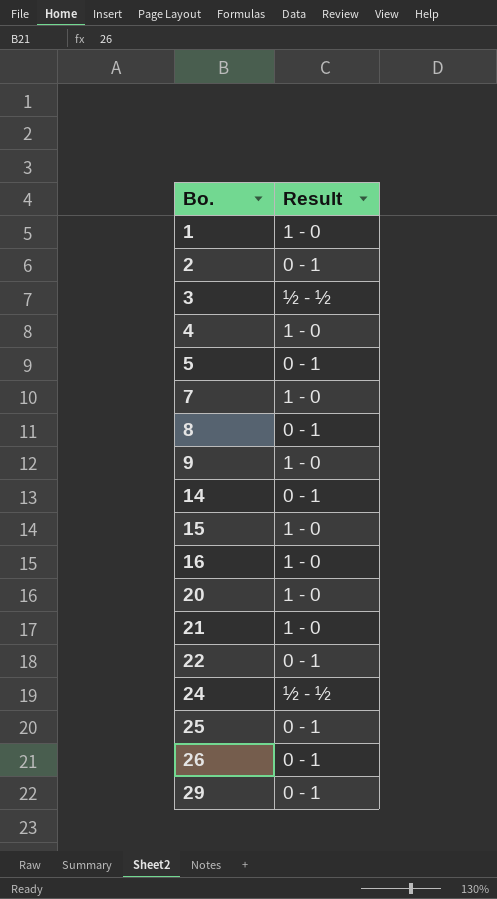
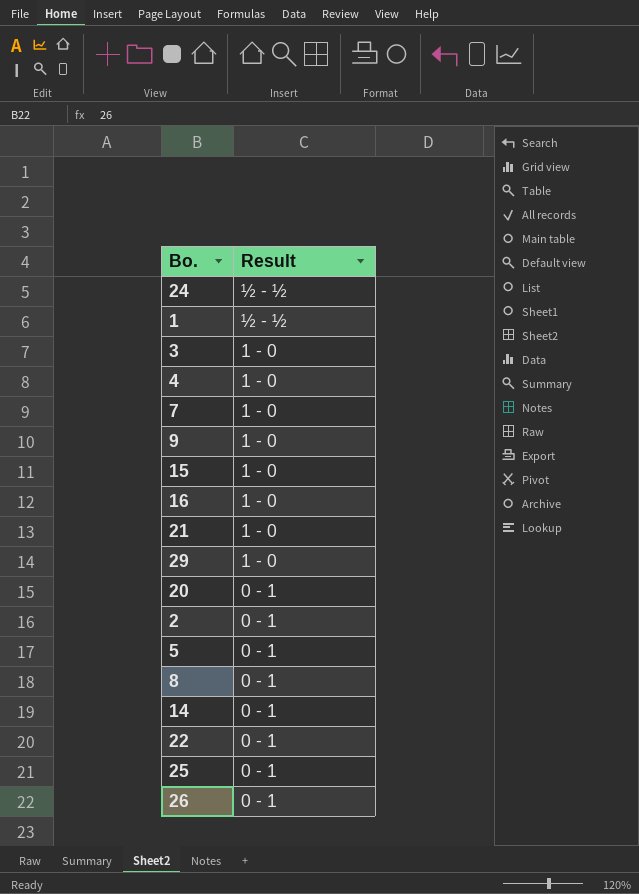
row order: Bo. ascending -> Result descending
1 | Result: 1 - 0 -> ½ - ½
3 | Result: ½ - ½ -> 1 - 0
29 | Result: 0 - 1 -> 1 - 0
20 | Result: 1 - 0 -> 0 - 1

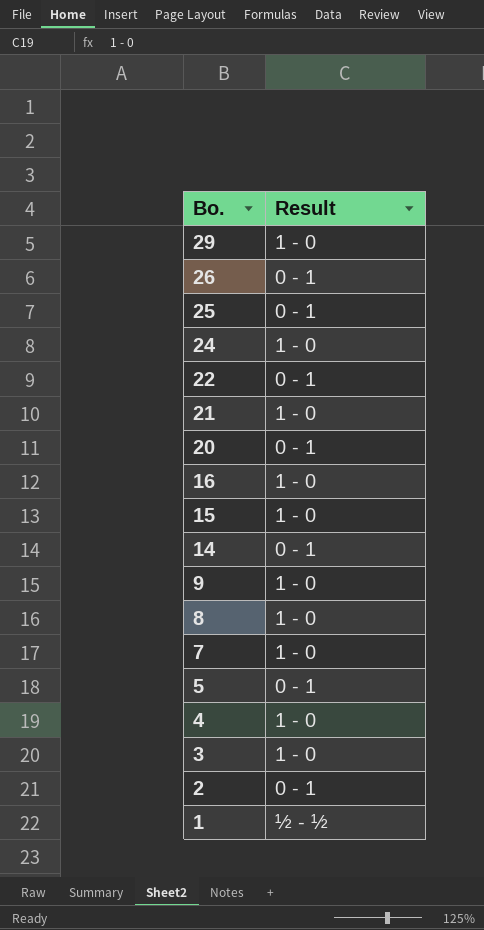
row order: Result descending -> Bo. descending
24 | Result: ½ - ½ -> 1 - 0
8 | Result: 0 - 1 -> 1 - 0

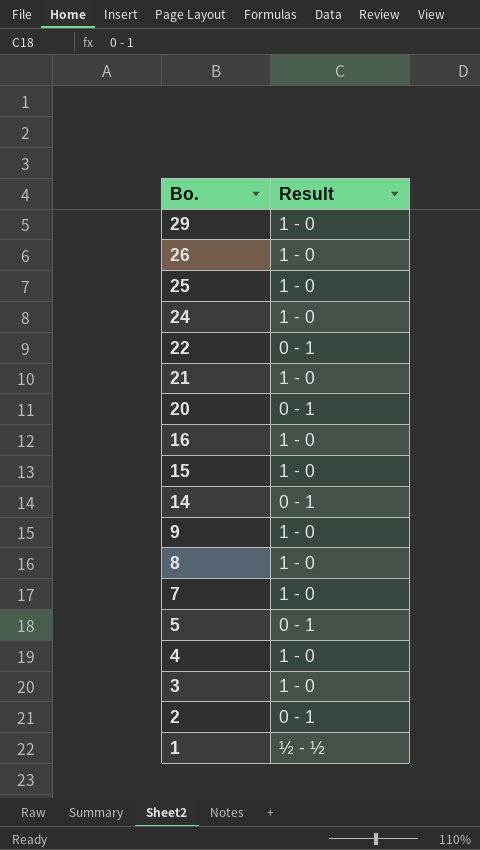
26 | Result: 0 - 1 -> 1 - 0
25 | Result: 0 - 1 -> 1 - 0

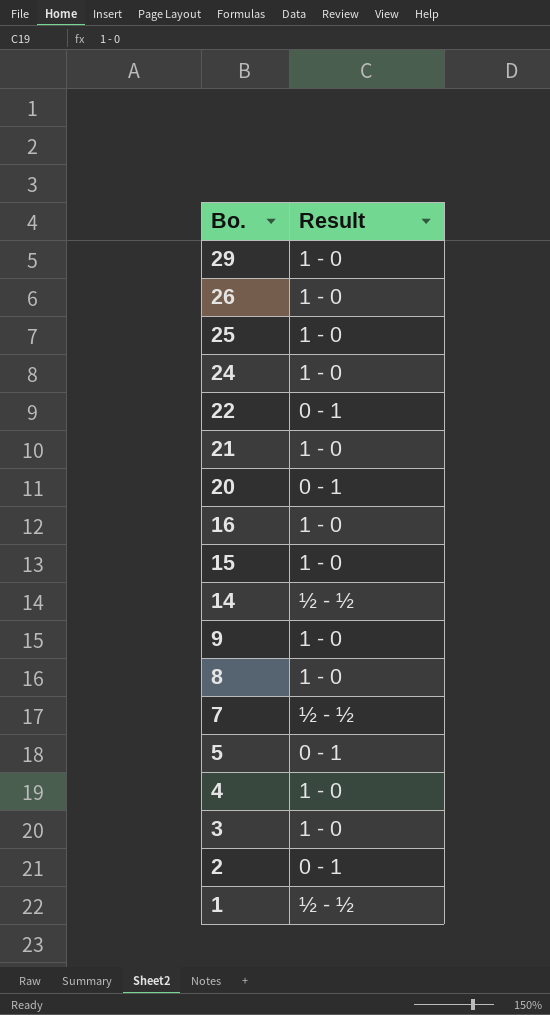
14 | Result: 0 - 1 -> ½ - ½
7 | Result: 1 - 0 -> ½ - ½

